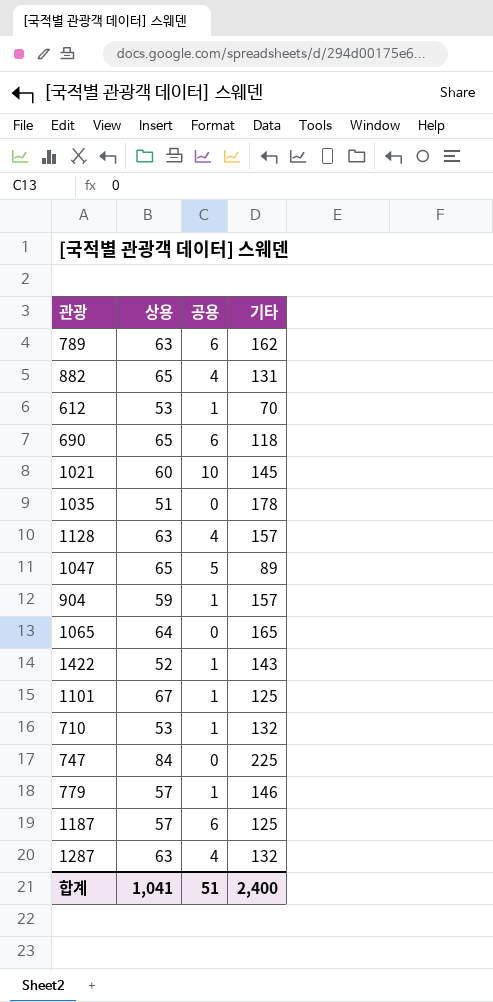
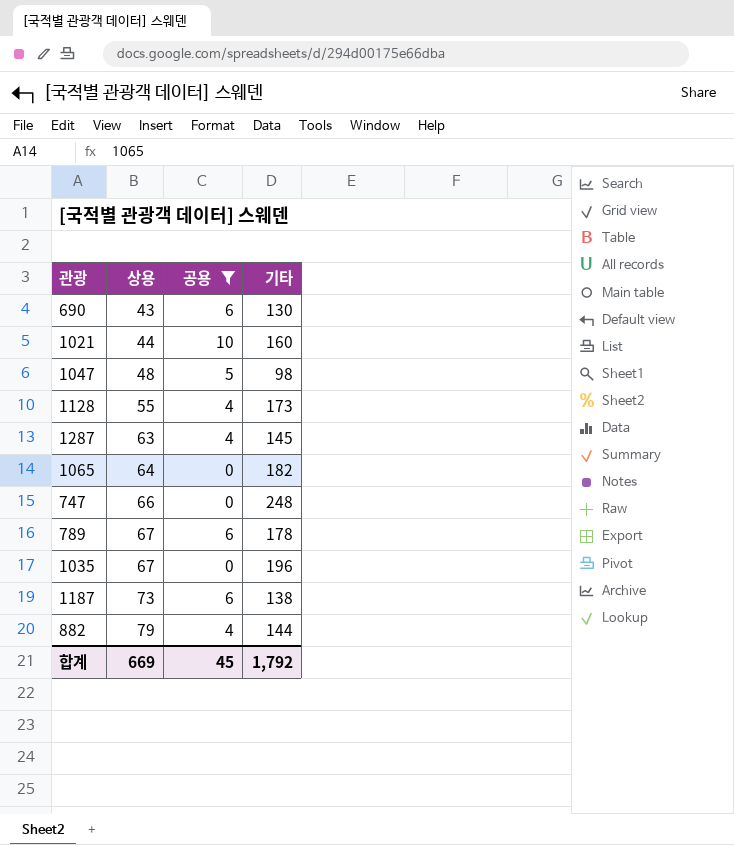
filter: none -> 공용 != 1
row order: none -> 상용 ascending
690 | 상용: 65 -> 43
690 | 기타: 118 -> 130
1021 | 상용: 60 -> 44
1021 | 기타: 145 -> 160
1047 | 상용: 65 -> 48
1047 | 기타: 89 -> 98
1128 | 상용: 63 -> 55
1128 | 기타: 157 -> 173
1287 | 기타: 132 -> 145
1065 | 기타: 165 -> 182
747 | 상용: 84 -> 66
747 | 기타: 225 -> 248
789 | 상용: 63 -> 67
789 | 기타: 162 -> 178
1035 | 상용: 51 -> 67
1035 | 기타: 178 -> 196
1187 | 상용: 57 -> 73
1187 | 기타: 125 -> 138
882 | 상용: 65 -> 79
882 | 기타: 131 -> 144
합계 | 상용: 1,041 -> 669
합계 | 공용: 51 -> 45
합계 | 기타: 2,400 -> 1,792

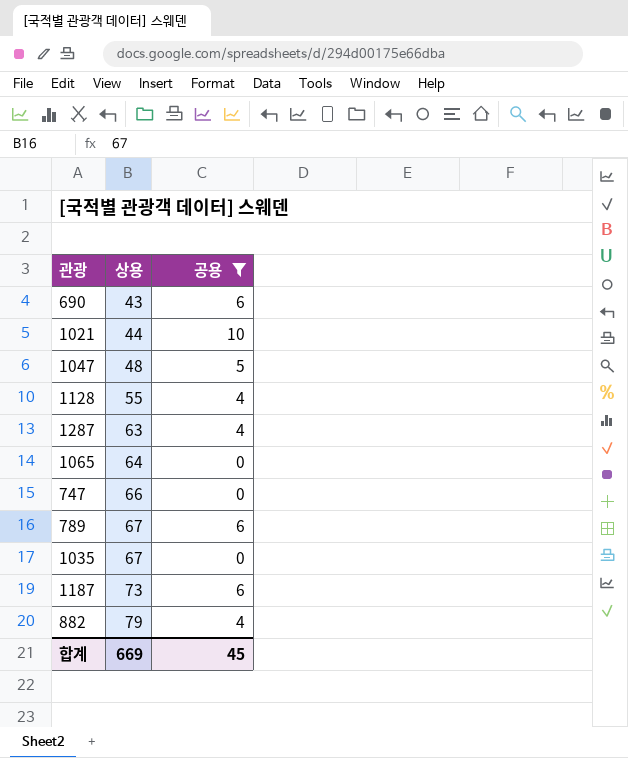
column 기타 | position: 4 -> none

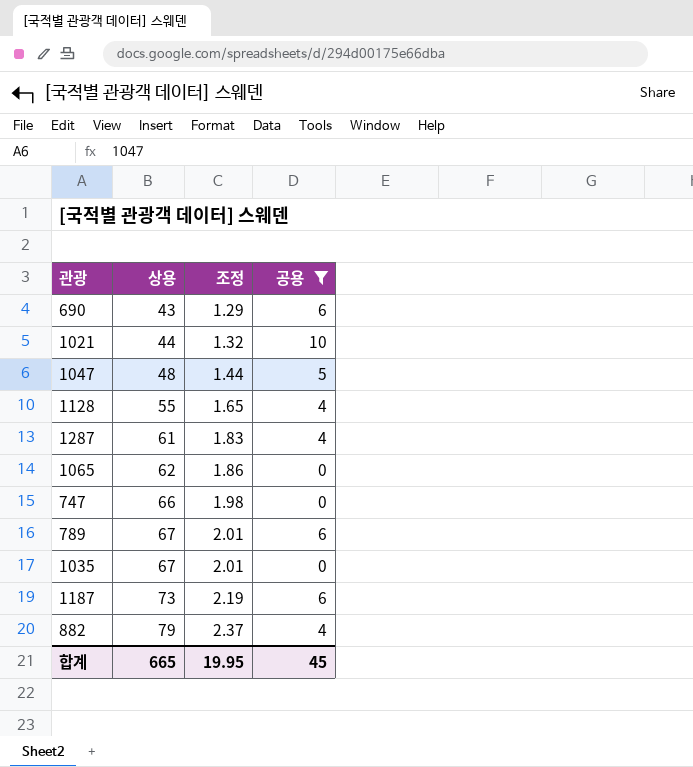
column 조정 | formula: none -> [상용] * 0.03
1287 | 상용: 63 -> 61
1065 | 상용: 64 -> 62
합계 | 상용: 669 -> 665

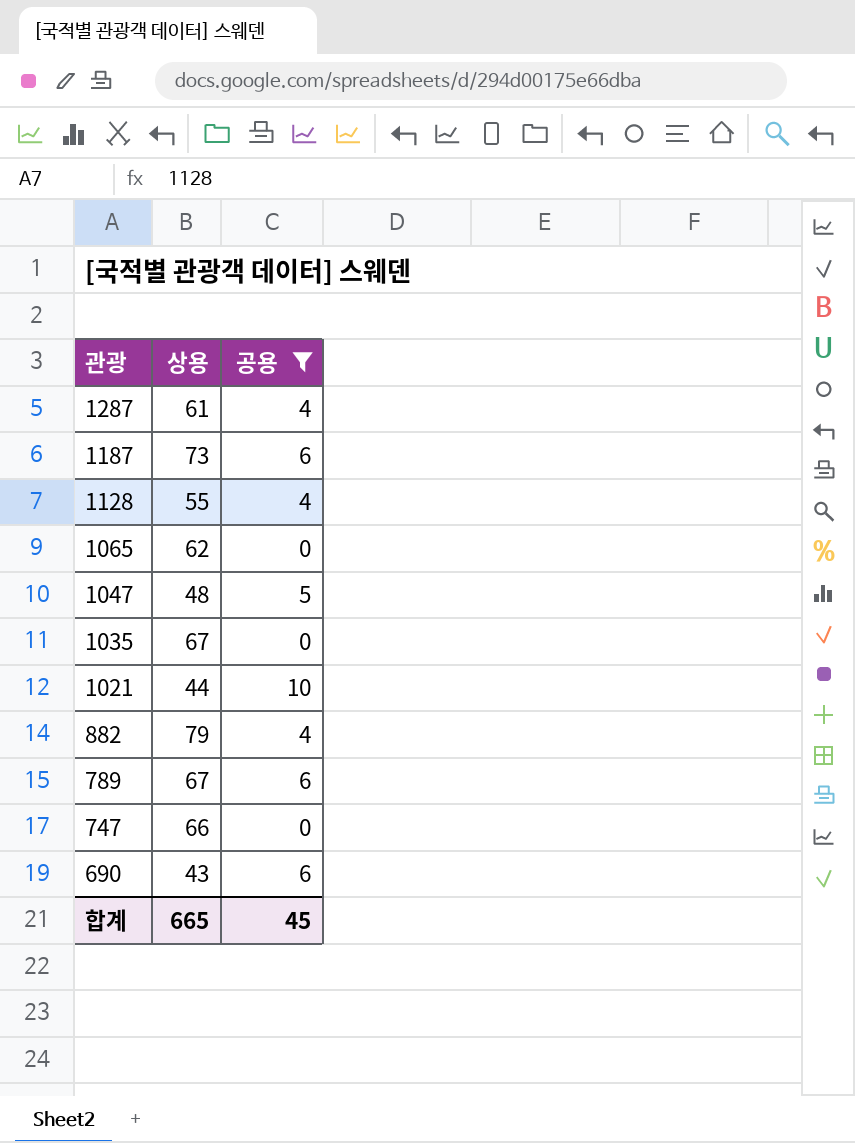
row order: 상용 ascending -> 관광 descending
column 조정 | formula: [상용] * 0.03 -> none

